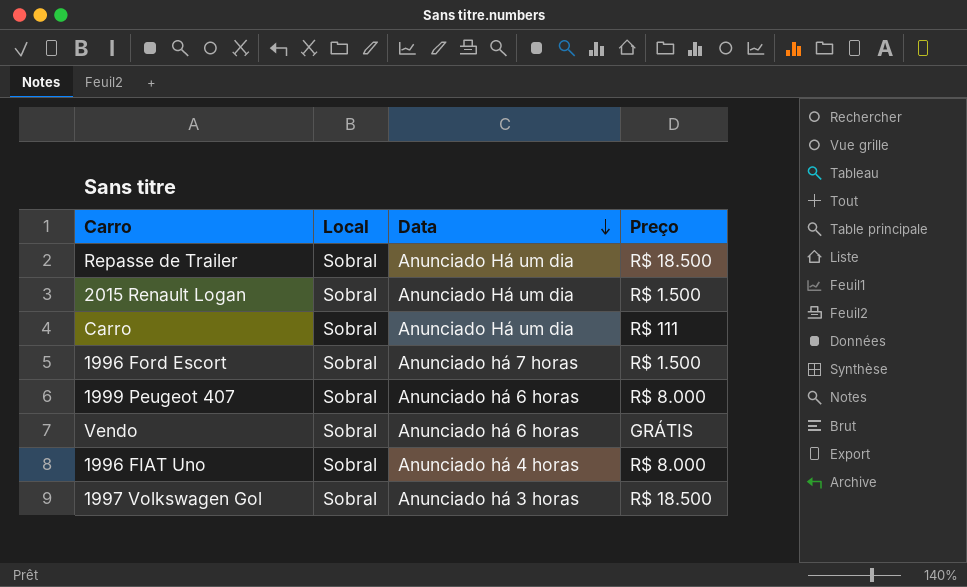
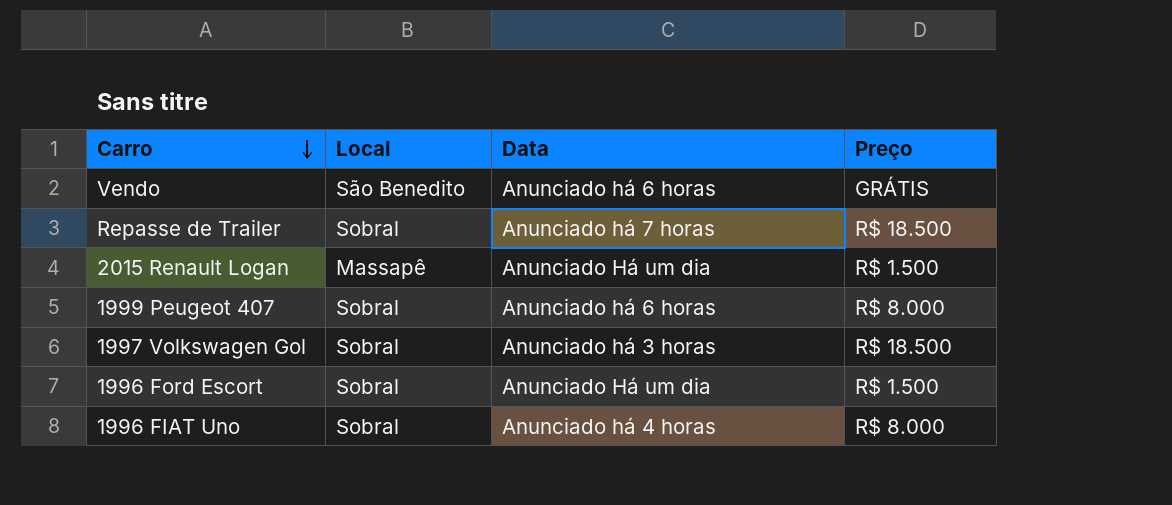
row order: Data descending -> Carro descending
row Carro: Sobral | Anunciado Há um dia | R$ 111 -> none
Vendo | Local: Sobral -> São Benedito
Repasse de Trailer | Data: Anunciado Há um dia -> Anunciado há 7 horas
2015 Renault Logan | Local: Sobral -> Massapê
1996 Ford Escort | Data: Anunciado há 7 horas -> Anunciado Há um dia

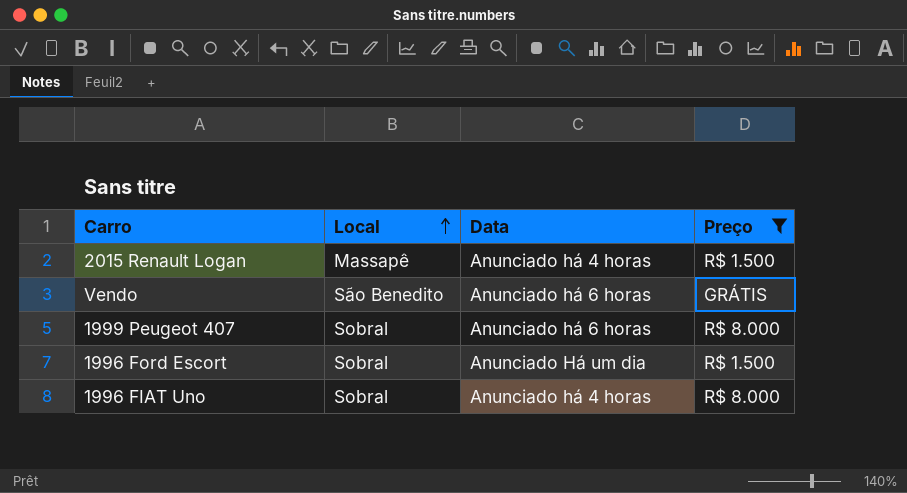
filter: none -> Preço != R$ 18.500
row order: Carro descending -> Local ascending
2015 Renault Logan | Data: Anunciado Há um dia -> Anunciado há 4 horas

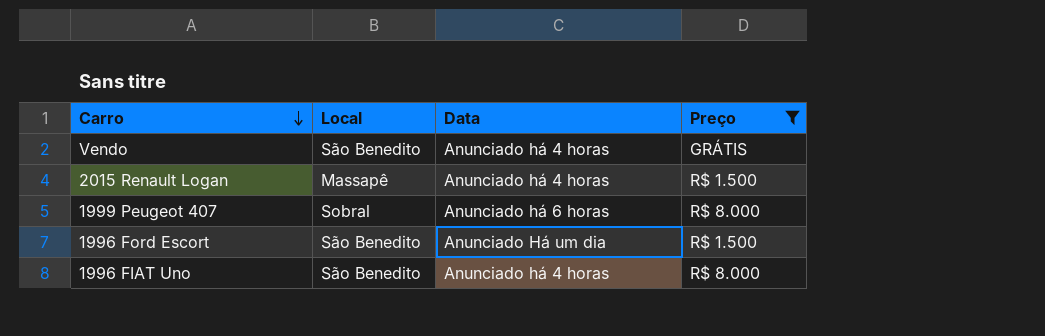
row order: Local ascending -> Carro descending
Vendo | Data: Anunciado há 6 horas -> Anunciado há 4 horas
1996 Ford Escort | Local: Sobral -> São Benedito
1996 FIAT Uno | Local: Sobral -> São Benedito

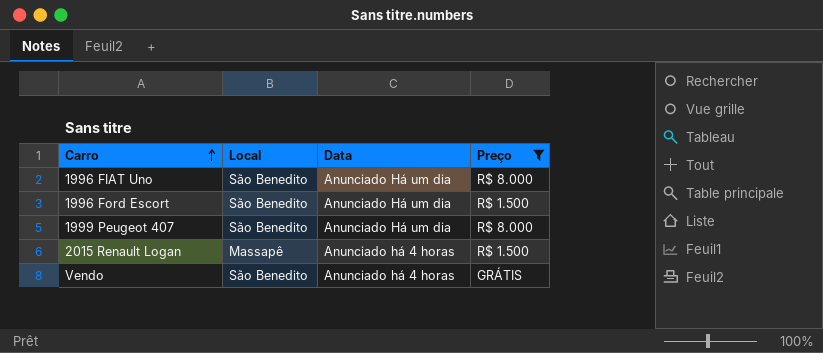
row order: Carro descending -> Carro ascending
1996 FIAT Uno | Data: Anunciado há 4 horas -> Anunciado Há um dia
1999 Peugeot 407 | Local: Sobral -> São Benedito
1999 Peugeot 407 | Data: Anunciado há 6 horas -> Anunciado Há um dia

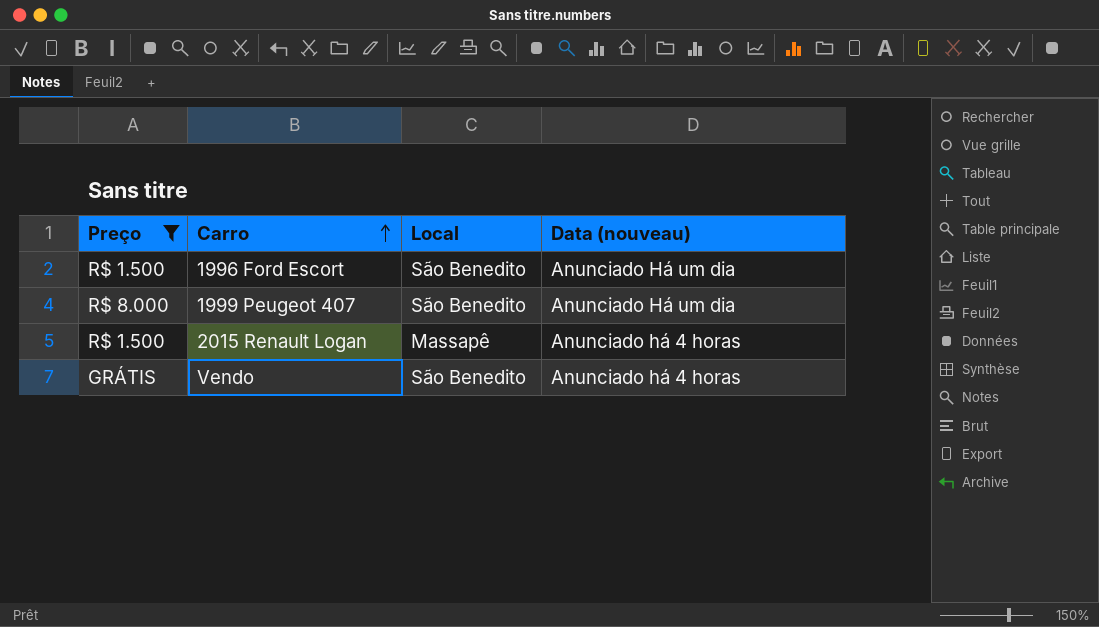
column Preço | position: 4 -> 1
column name: Data -> Data (nouveau)
row 1996 FIAT Uno: São Benedito | Anunciado Há um dia | R$ 8.000 -> none

